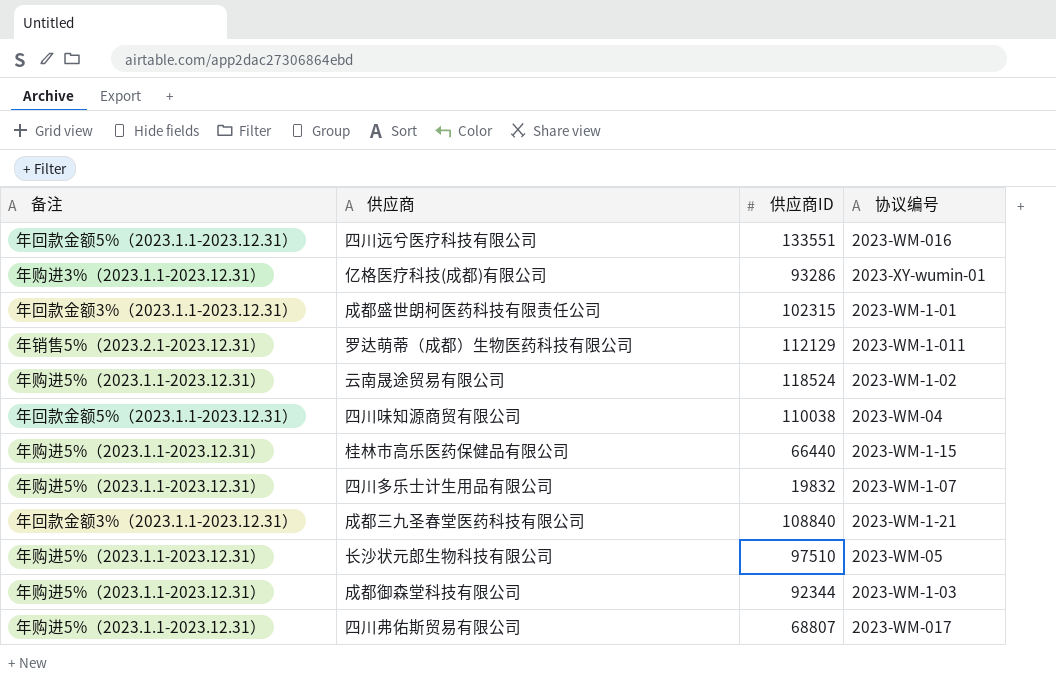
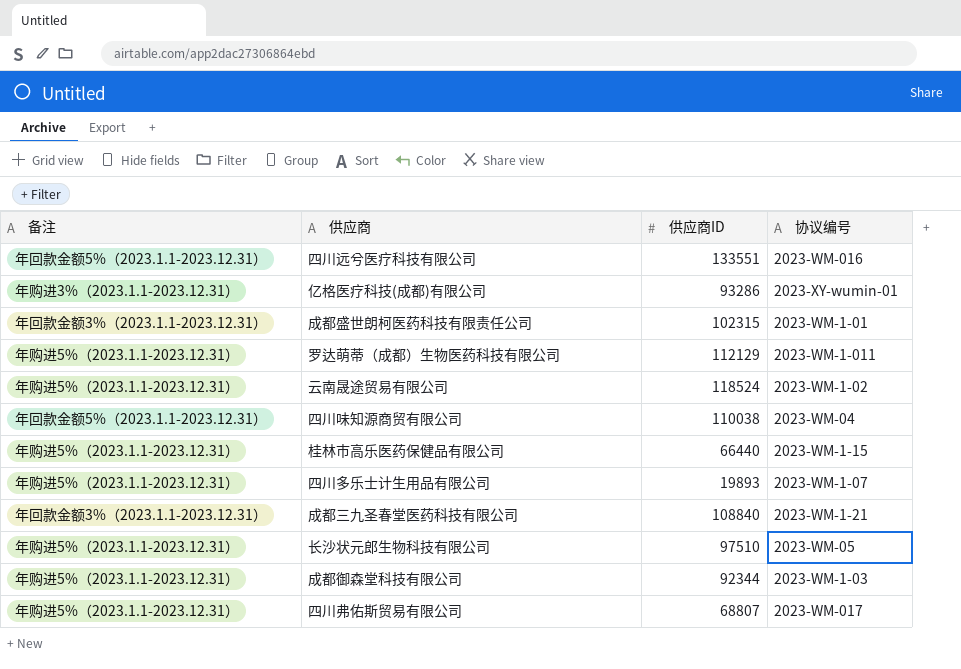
罗达萌蒂（成都）生物医药科技有限公司 | 备注: 年销售5%（2023.2.1-2023.12.31） -> 年购进5%（2023.1.1-2023.12.31）
四川多乐士计生用品有限公司 | 供应商ID: 19832 -> 19893

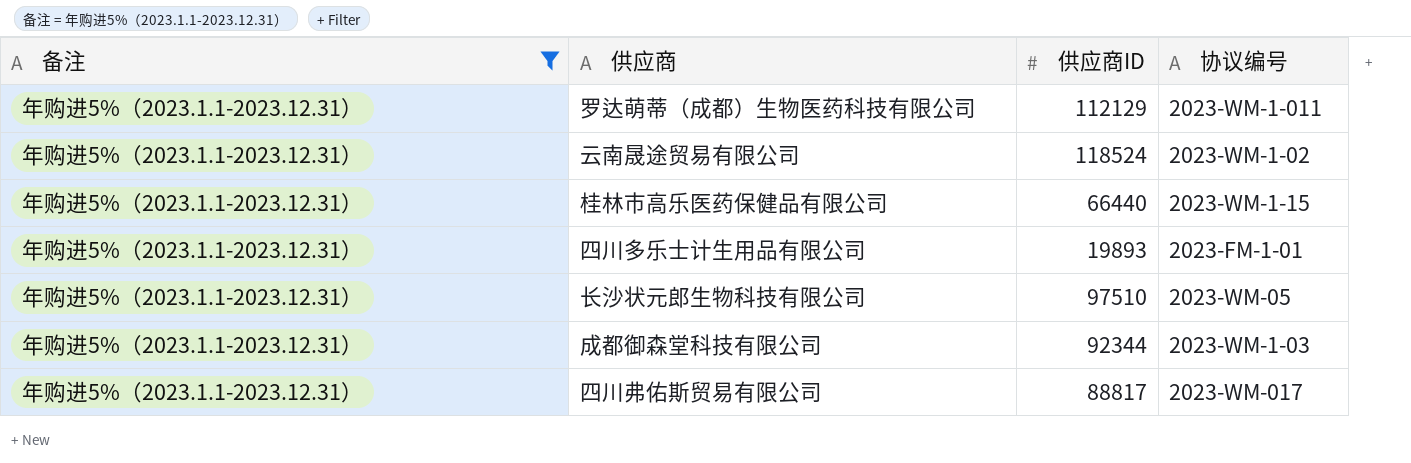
filter: none -> 备注 = 年购进5%（2023.1.1-2023.12.31）
四川多乐士计生用品有限公司 | 协议编号: 2023-WM-1-07 -> 2023-FM-1-01
四川弗佑斯贸易有限公司 | 供应商ID: 68807 -> 88817

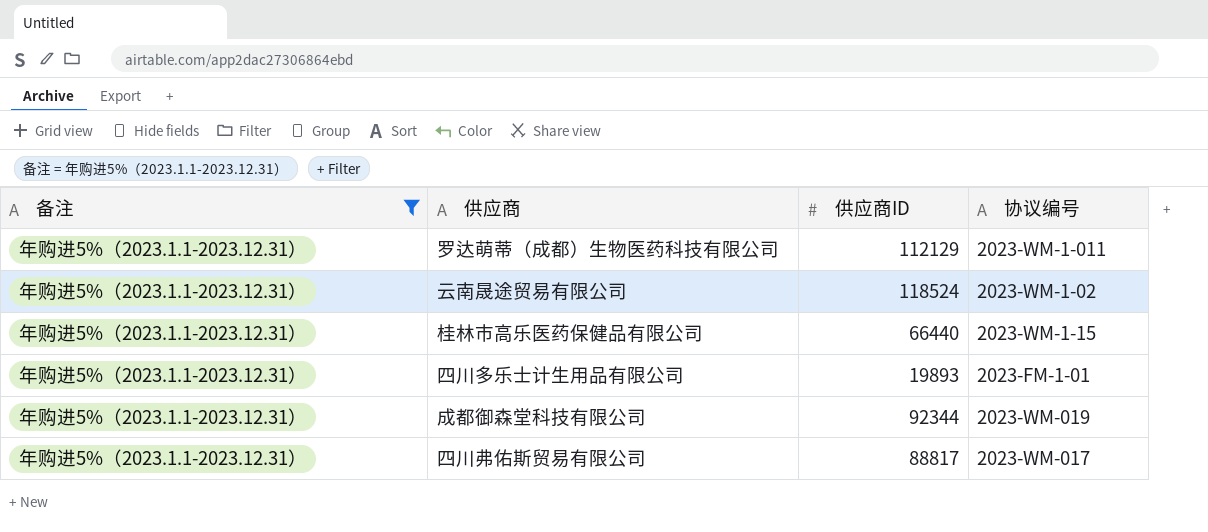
row 长沙状元郎生物科技有限公司: 年购进5%（2023.1.1-2023.12.31） | 97510 | 2023-WM-05 -> none
成都御森堂科技有限公司 | 协议编号: 2023-WM-1-03 -> 2023-WM-019

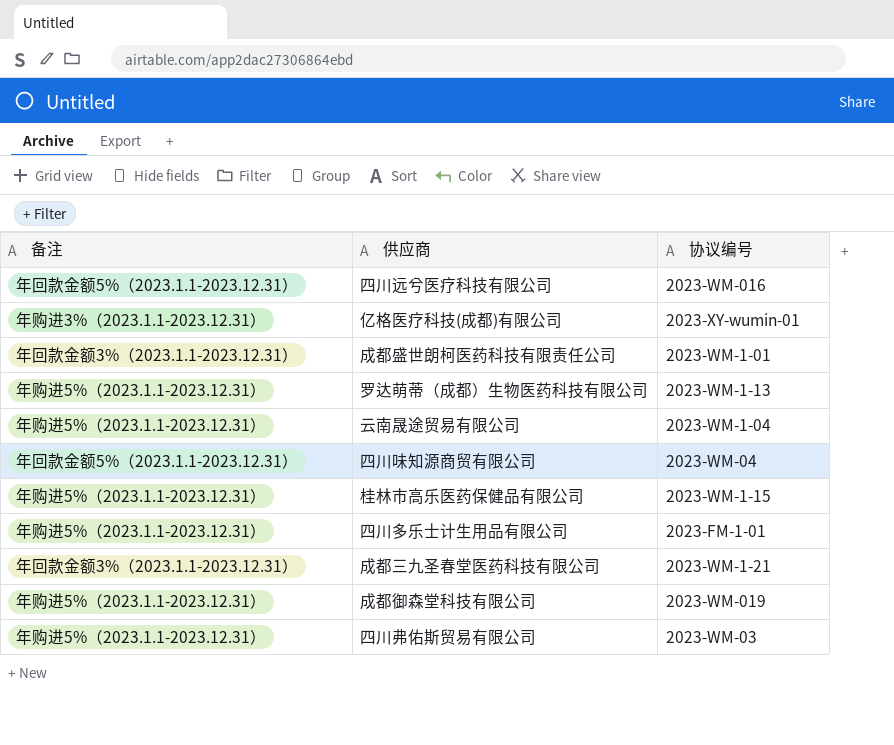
filter: 备注 = 年购进5%（2023.1.1-2023.12.31） -> none
column 供应商ID | position: 3 -> none
罗达萌蒂（成都）生物医药科技有限公司 | 协议编号: 2023-WM-1-011 -> 2023-WM-1-13
云南晟途贸易有限公司 | 协议编号: 2023-WM-1-02 -> 2023-WM-1-04
四川弗佑斯贸易有限公司 | 协议编号: 2023-WM-017 -> 2023-WM-03

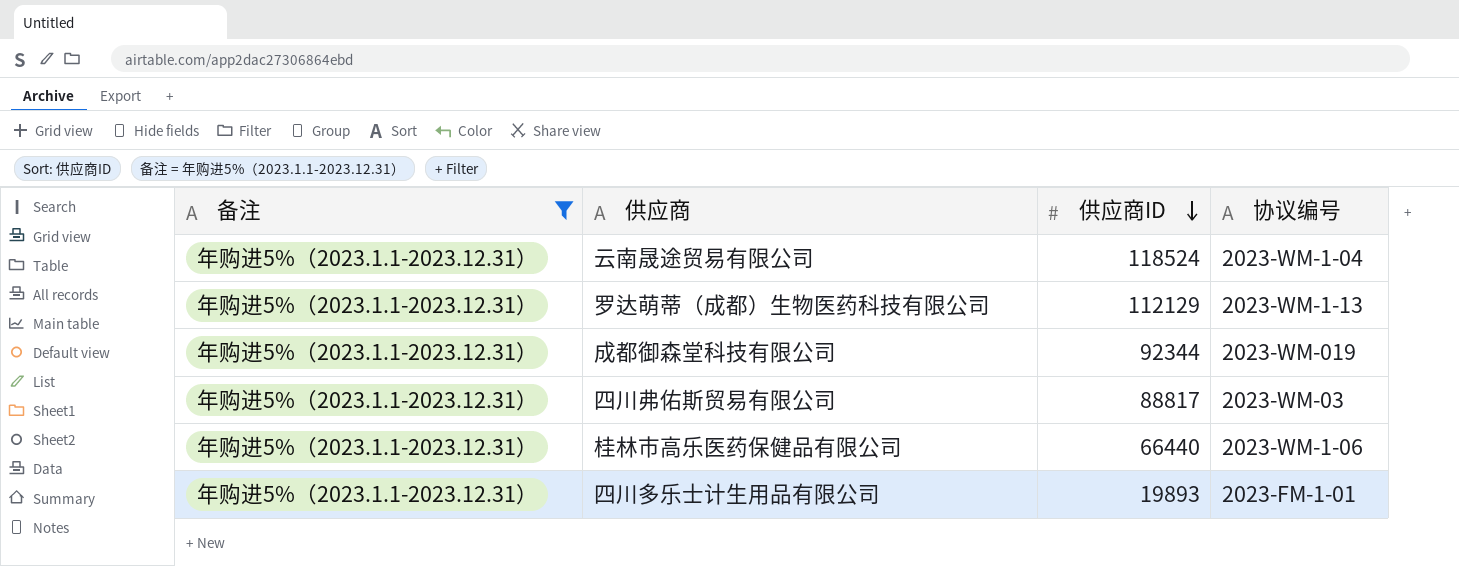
filter: none -> 备注 = 年购进5%（2023.1.1-2023.12.31）
row order: none -> 供应商ID descending
column 供应商ID | position: none -> 3
桂林市高乐医药保健品有限公司 | 协议编号: 2023-WM-1-15 -> 2023-WM-1-06

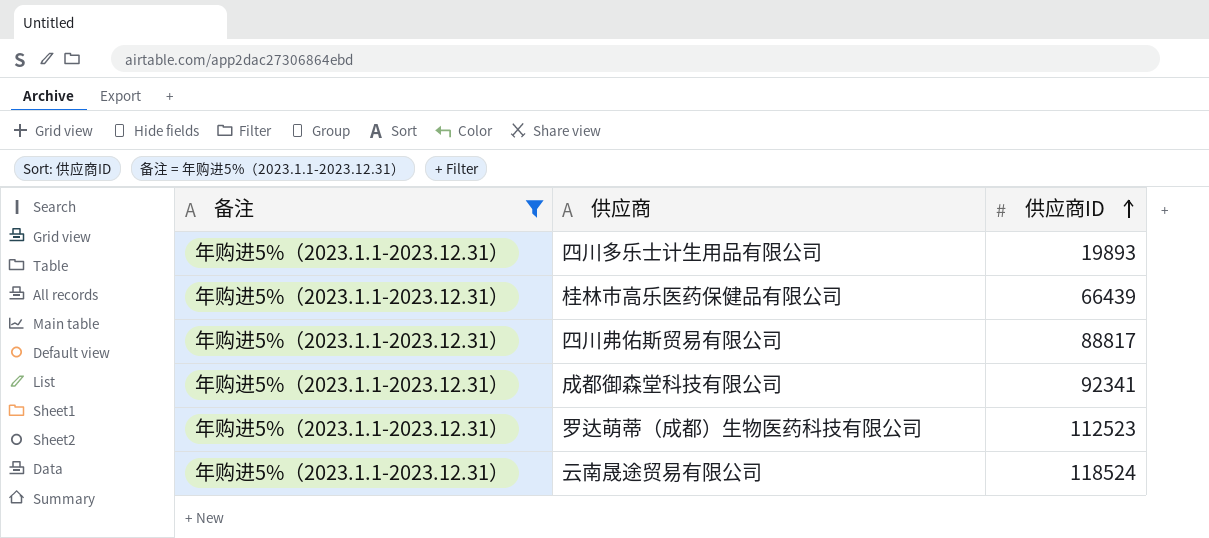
row order: 供应商ID descending -> 供应商ID ascending
column 协议编号 | position: 4 -> none
桂林市高乐医药保健品有限公司 | 供应商ID: 66440 -> 66439
成都御森堂科技有限公司 | 供应商ID: 92344 -> 92341
罗达萌蒂（成都）生物医药科技有限公司 | 供应商ID: 112129 -> 112523

